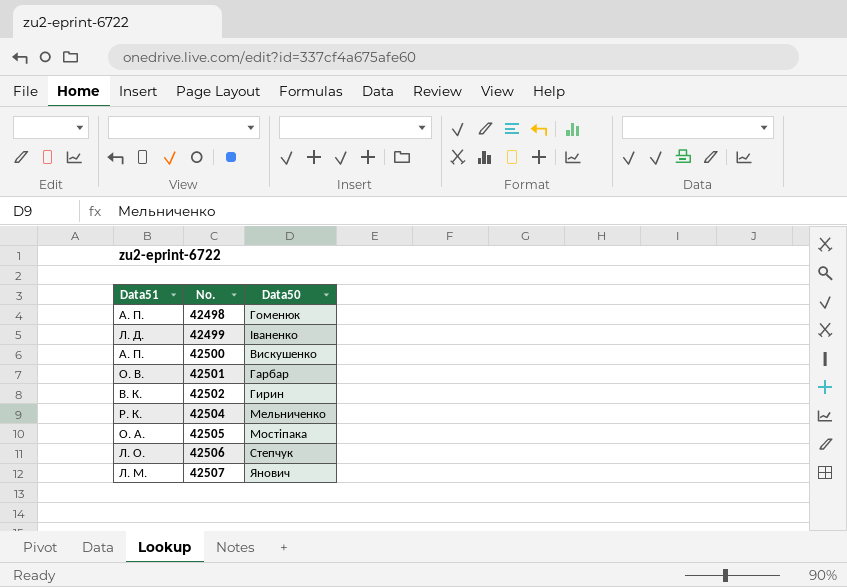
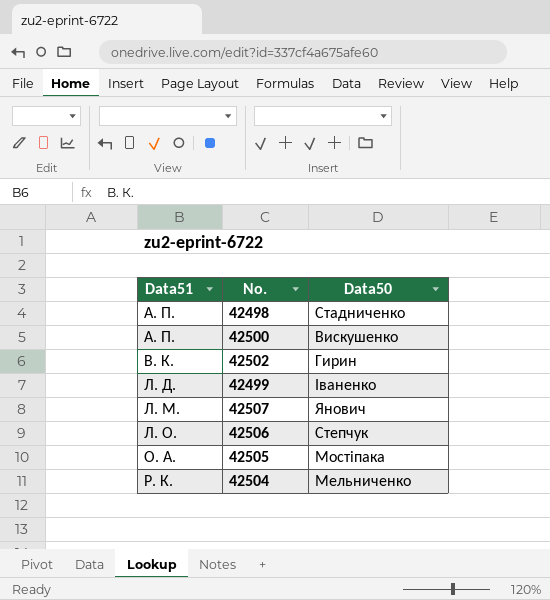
row order: No. ascending -> Data51 ascending
row 42501: О. В. | Гарбар -> none
42498 | Data50: Гоменюк -> Стадниченко

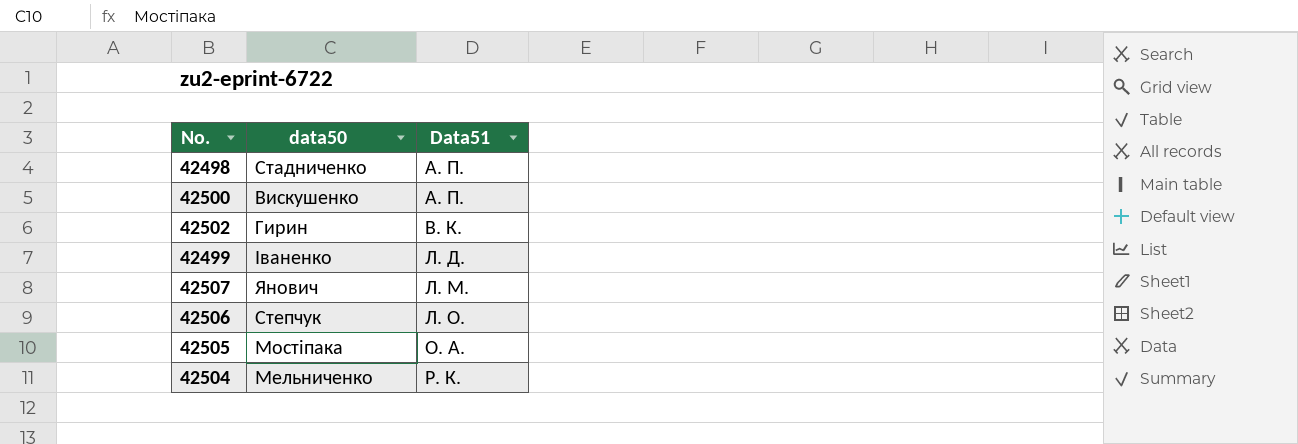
column name: Data50 -> data50
column Data51 | position: 1 -> 3

